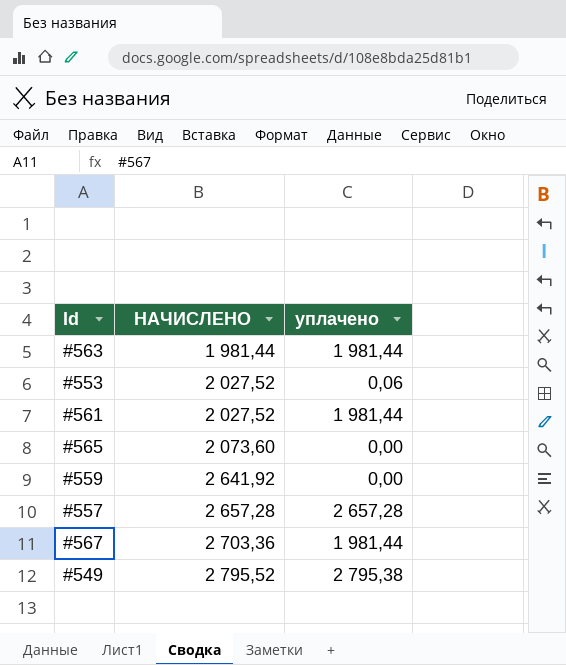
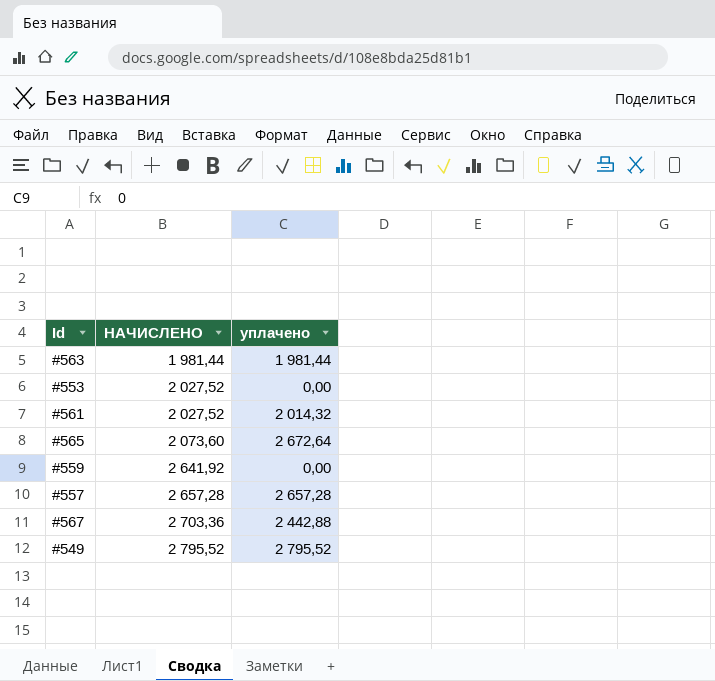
#553 | уплачено: 0,06 -> 0,00
#561 | уплачено: 1 981,44 -> 2 014,32
#565 | уплачено: 0,00 -> 2 672,64
#567 | уплачено: 1 981,44 -> 2 442,88
#549 | уплачено: 2 795,38 -> 2 795,52

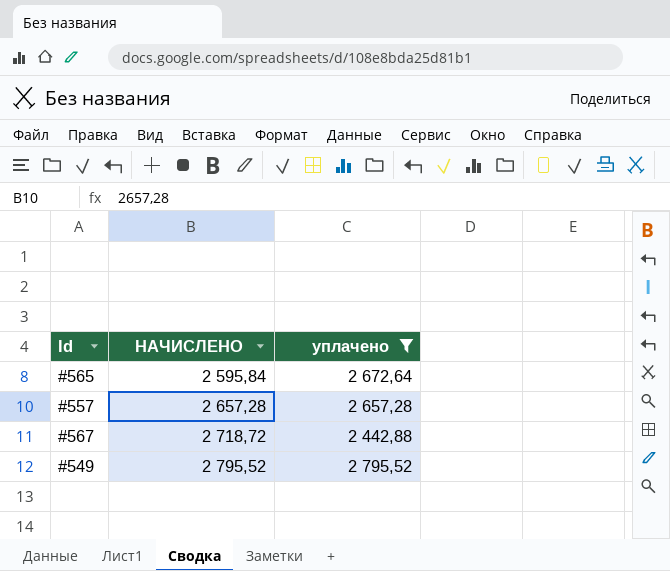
filter: none -> уплачено >= 2 442,88
#565 | НАЧИСЛЕНО: 2 073,60 -> 2 595,84
#567 | НАЧИСЛЕНО: 2 703,36 -> 2 718,72

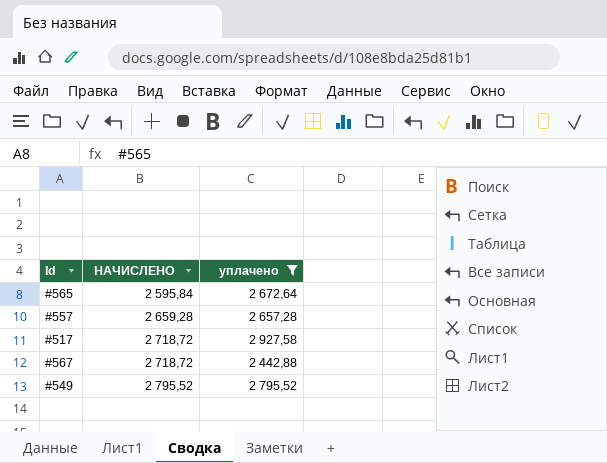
#557 | НАЧИСЛЕНО: 2 657,28 -> 2 659,28
row #517: none -> 2 718,72 | 2 927,58

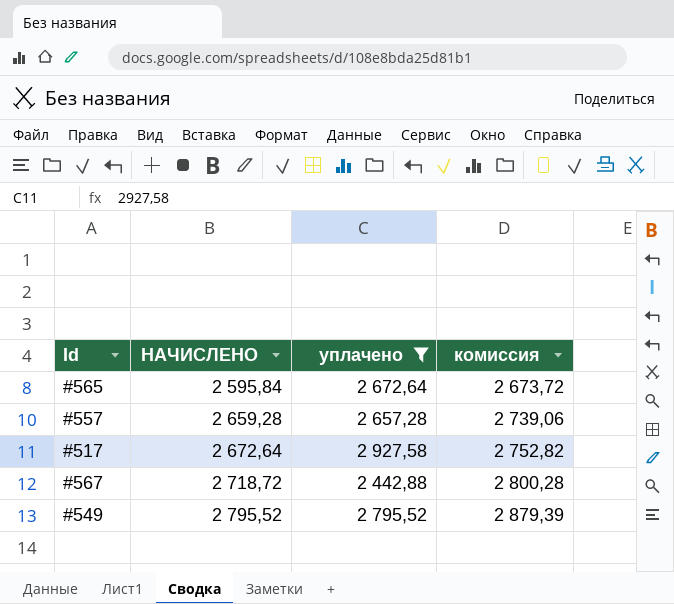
column комиссия | formula: none -> [НАЧИСЛЕНО] * 1,03
#517 | НАЧИСЛЕНО: 2 718,72 -> 2 672,64

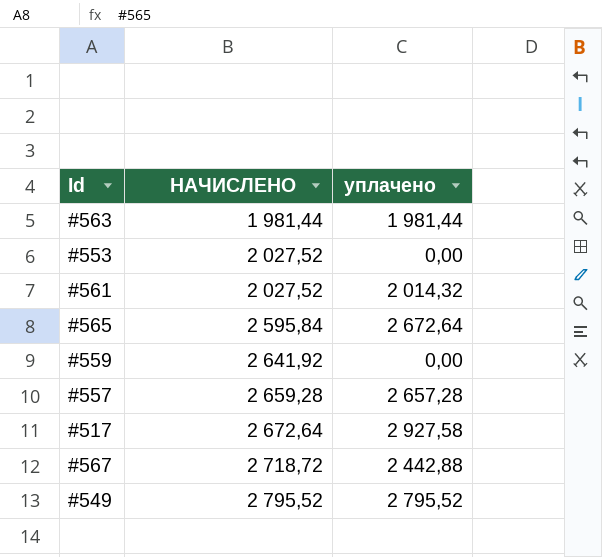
filter: уплачено >= 2 442,88 -> none
column комиссия | formula: [НАЧИСЛЕНО] * 1,03 -> none

